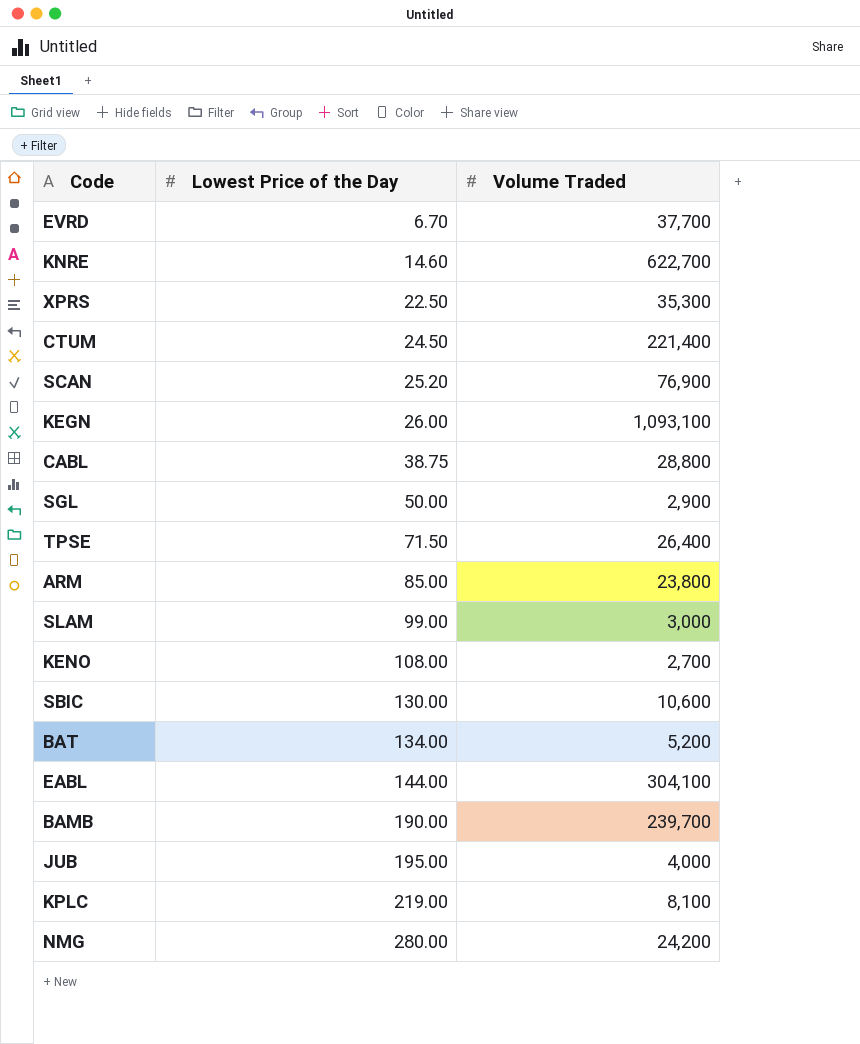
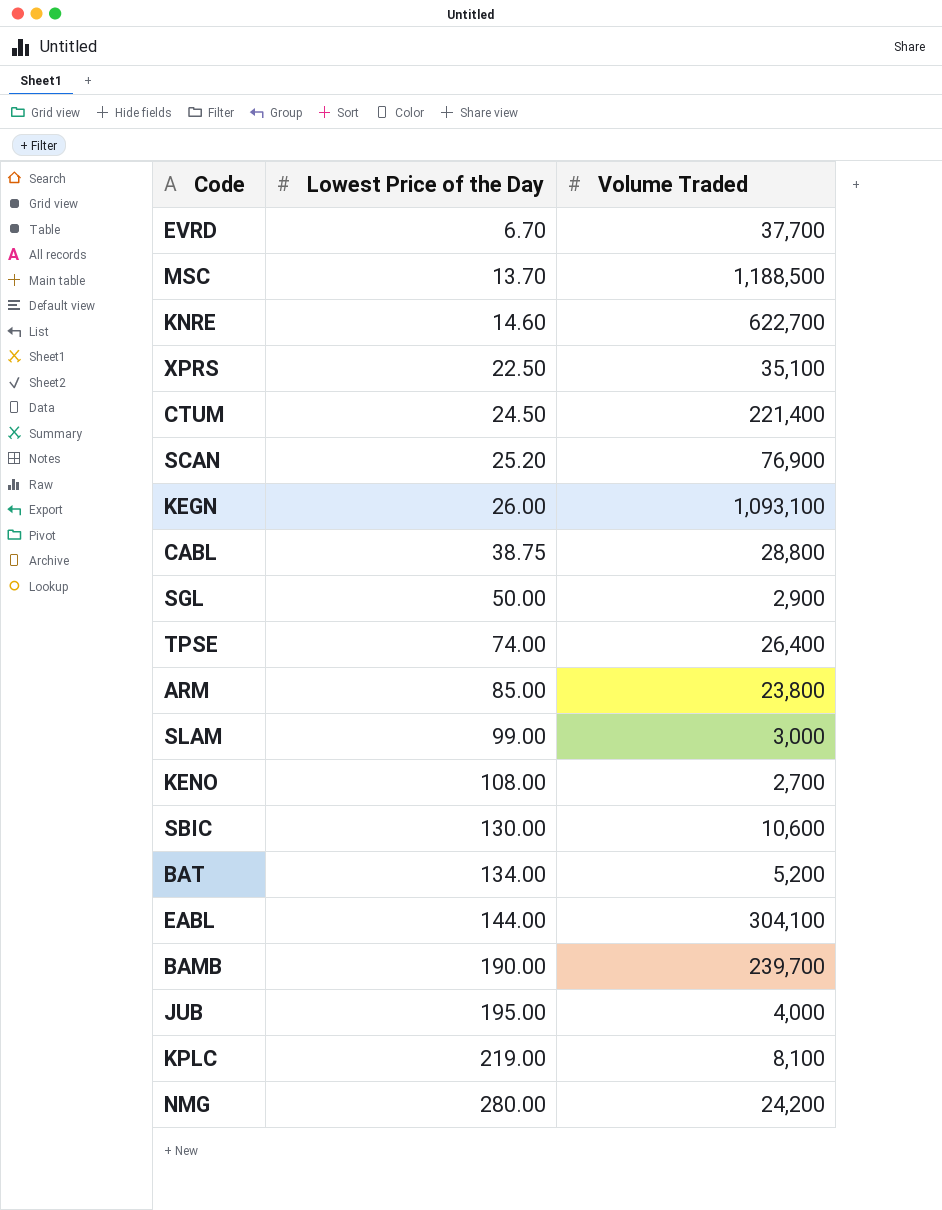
row MSC: none -> 13.70 | 1,188,500
XPRS | Volume Traded: 35,300 -> 35,100
TPSE | Lowest Price of the Day: 71.50 -> 74.00

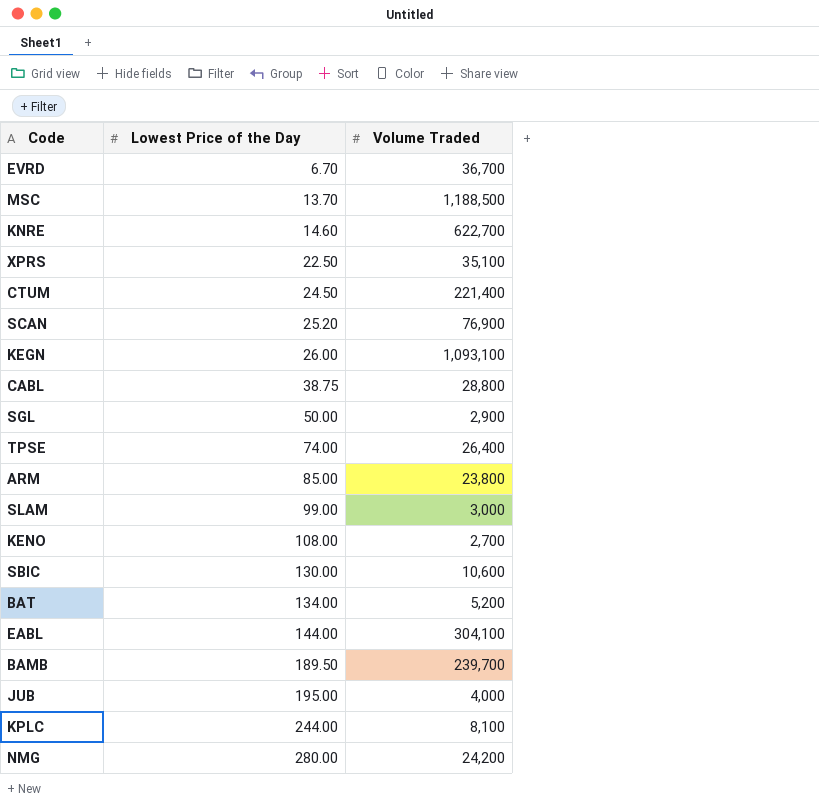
EVRD | Volume Traded: 37,700 -> 36,700
BAMB | Lowest Price of the Day: 190.00 -> 189.50
KPLC | Lowest Price of the Day: 219.00 -> 244.00

